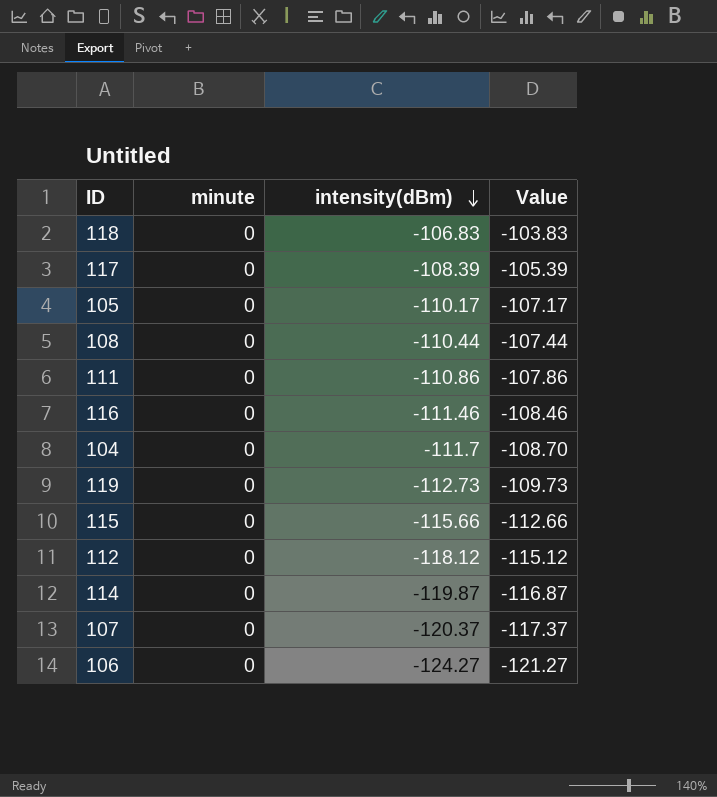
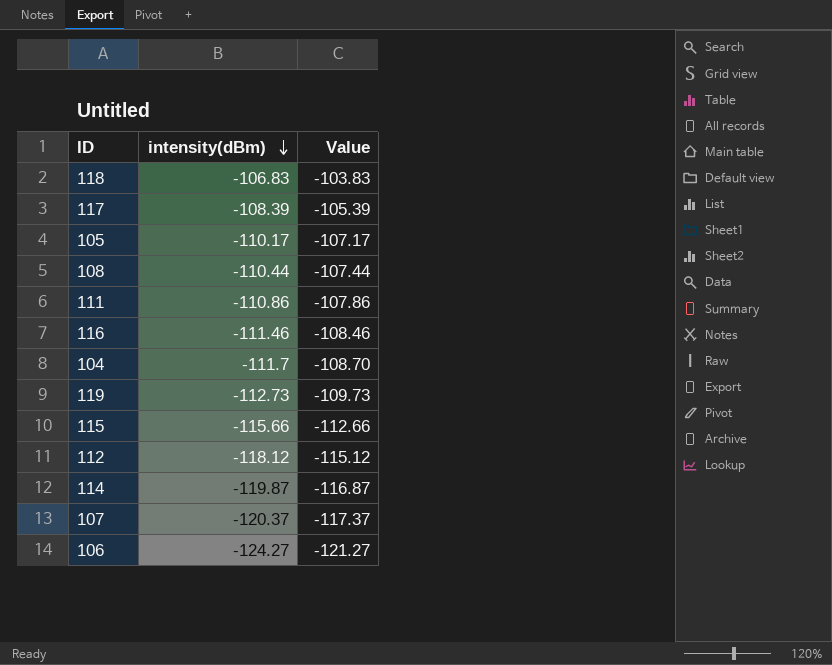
column minute | position: 2 -> none

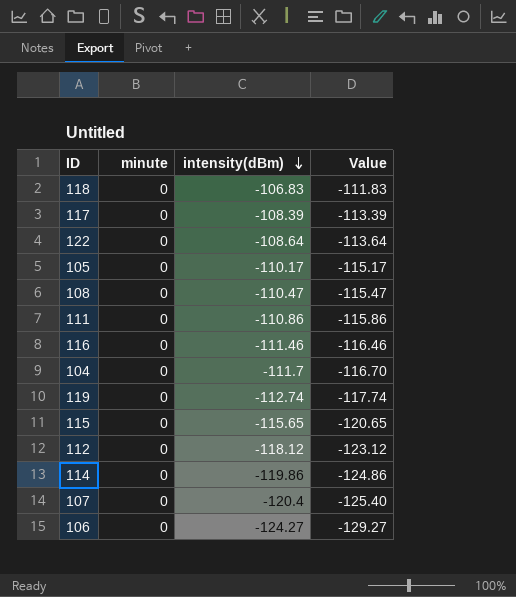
column minute | position: none -> 2
column Value | formula: [intensity(dBm)] + 3 -> [intensity(dBm)] - 5
row 122: none -> 0 | -108.64 | -113.64
108 | intensity(dBm): -110.44 -> -110.47
119 | intensity(dBm): -112.73 -> -112.74
115 | intensity(dBm): -115.66 -> -115.65
114 | intensity(dBm): -119.87 -> -119.86
107 | intensity(dBm): -120.37 -> -120.4

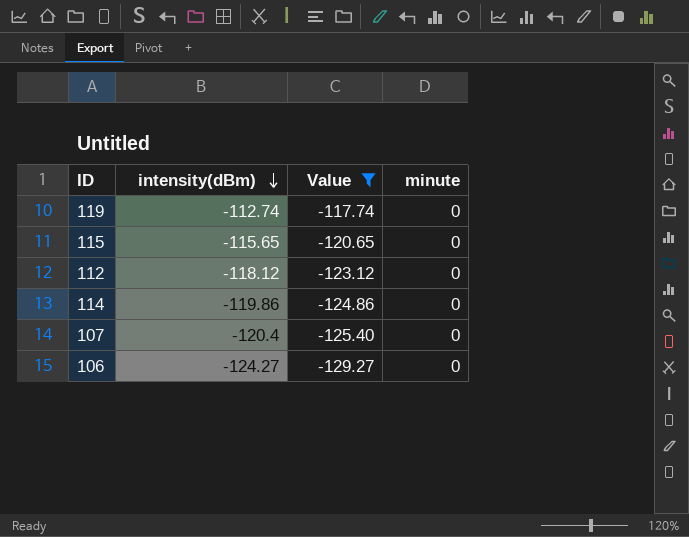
filter: none -> Value <= -117.74
column minute | position: 2 -> 4

